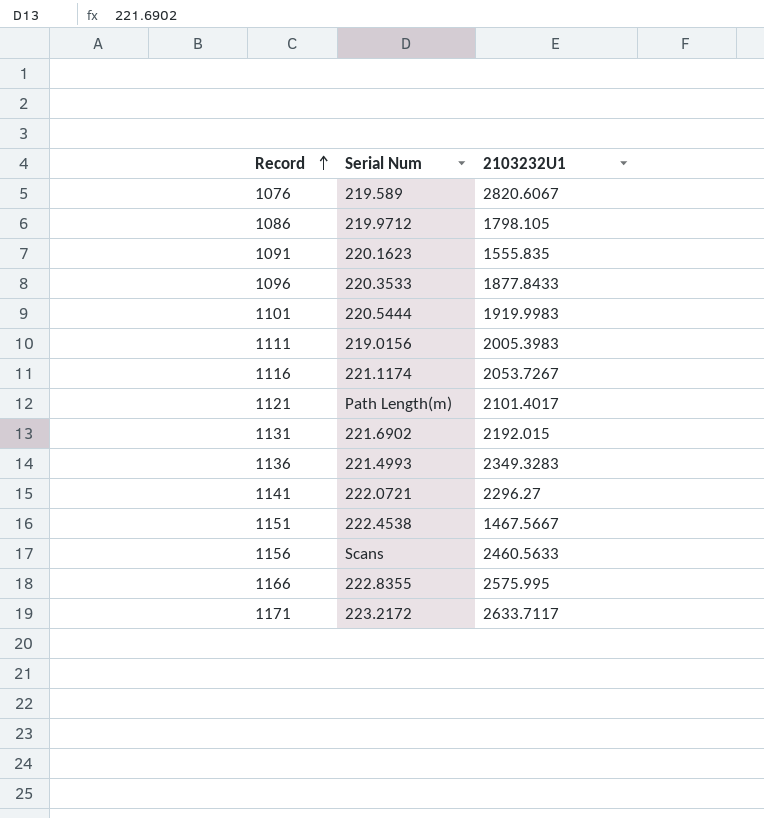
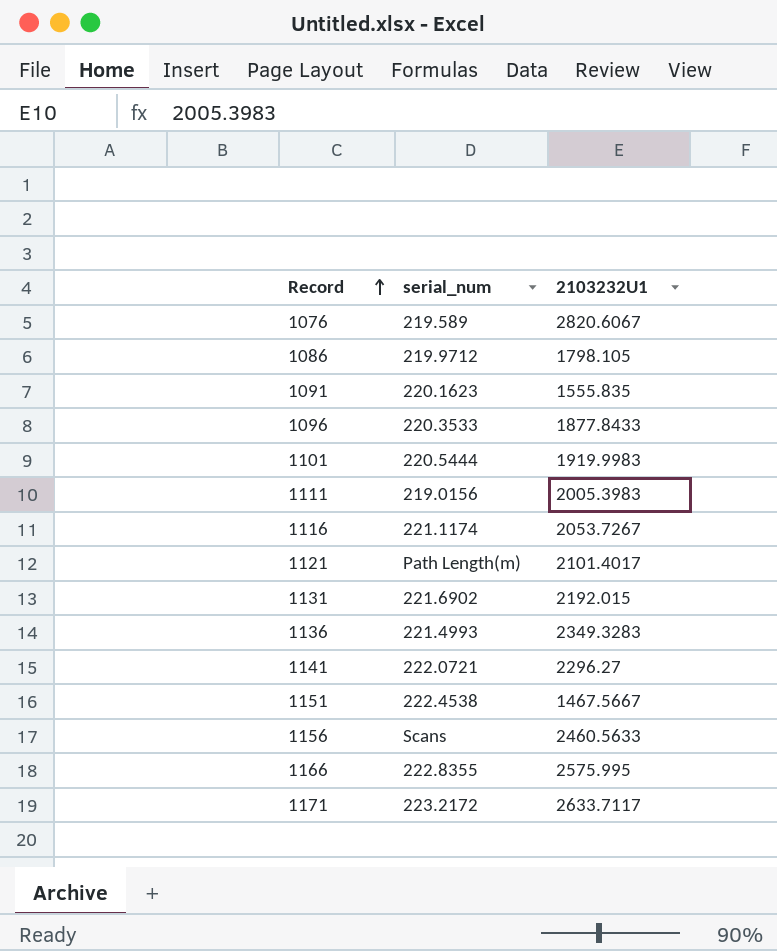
column name: Serial Num -> serial_num

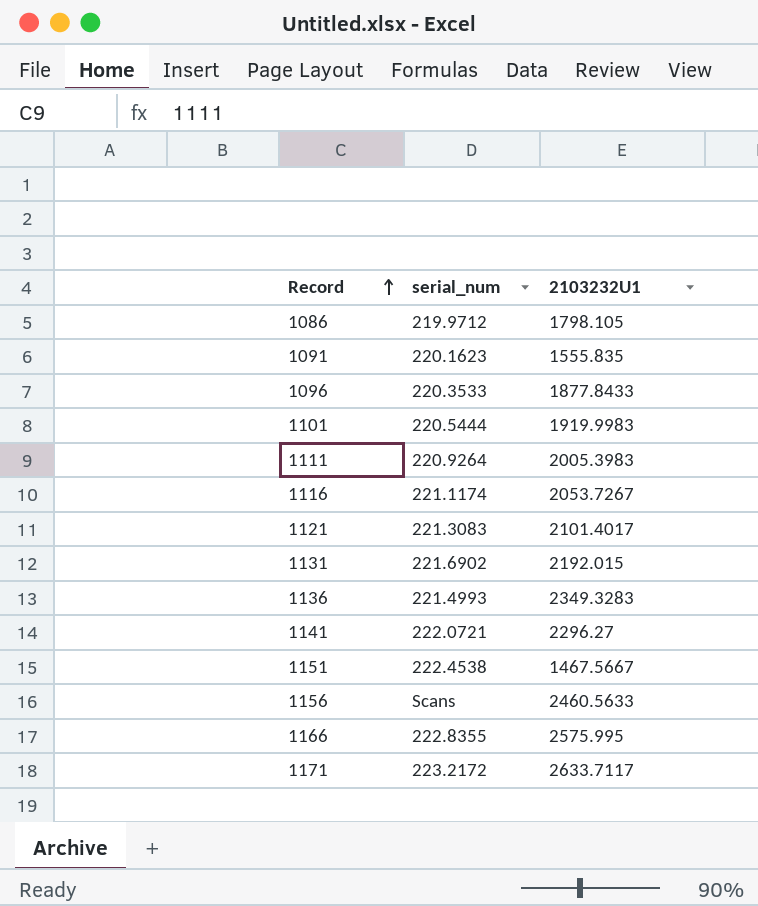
row 1076: 219.589 | 2820.6067 -> none
1111 | serial_num: 219.0156 -> 220.9264
1121 | serial_num: Path Length(m) -> 221.3083

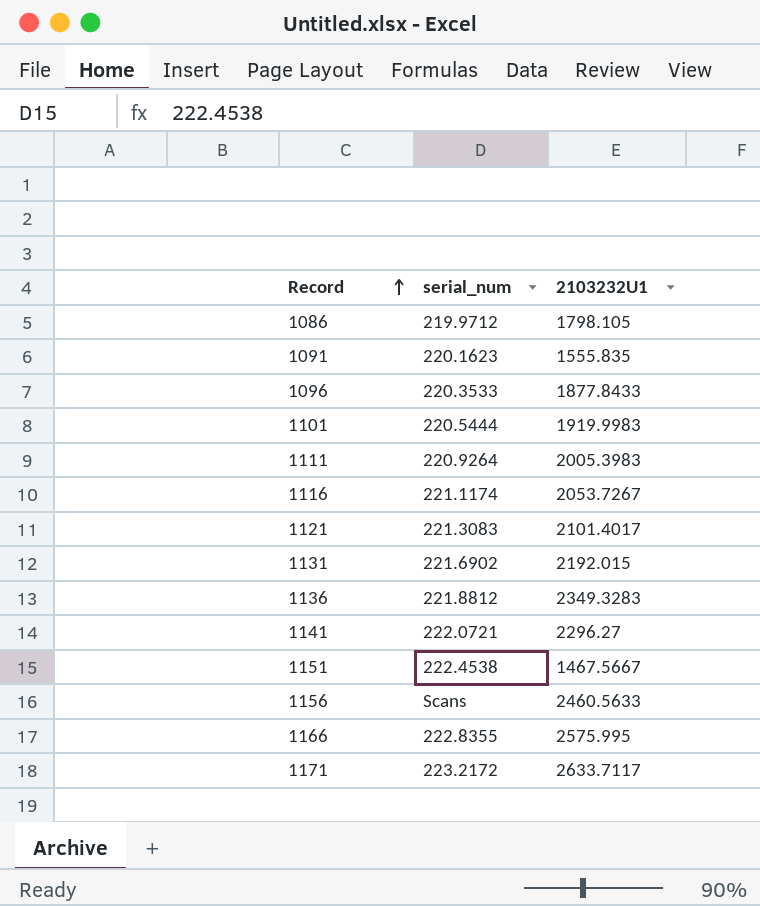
1136 | serial_num: 221.4993 -> 221.8812

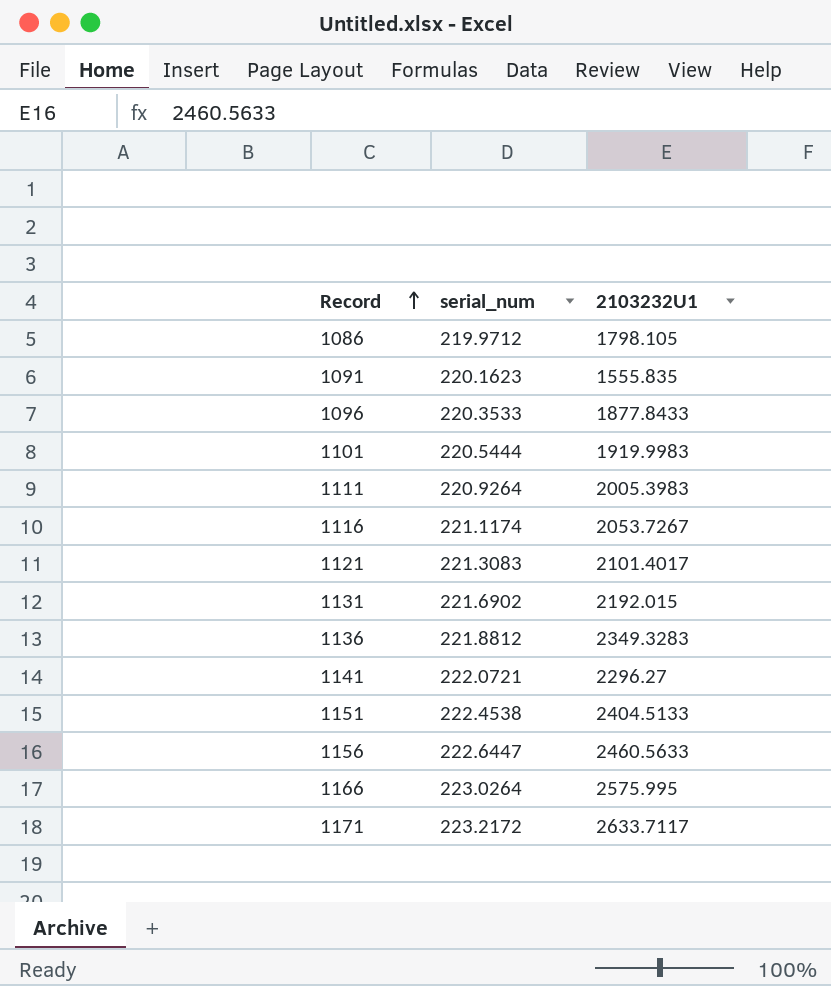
1151 | 2103232U1: 1467.5667 -> 2404.5133
1156 | serial_num: Scans -> 222.6447
1166 | serial_num: 222.8355 -> 223.0264

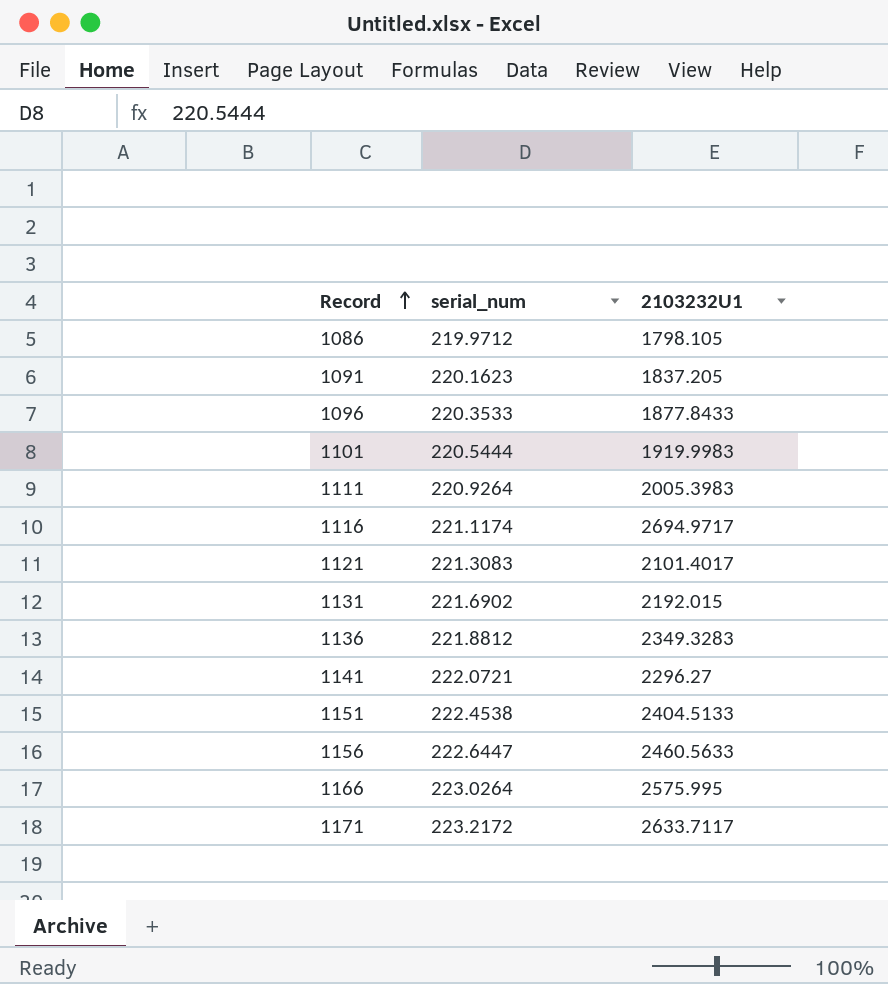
1091 | 2103232U1: 1555.835 -> 1837.205
1116 | 2103232U1: 2053.7267 -> 2694.9717

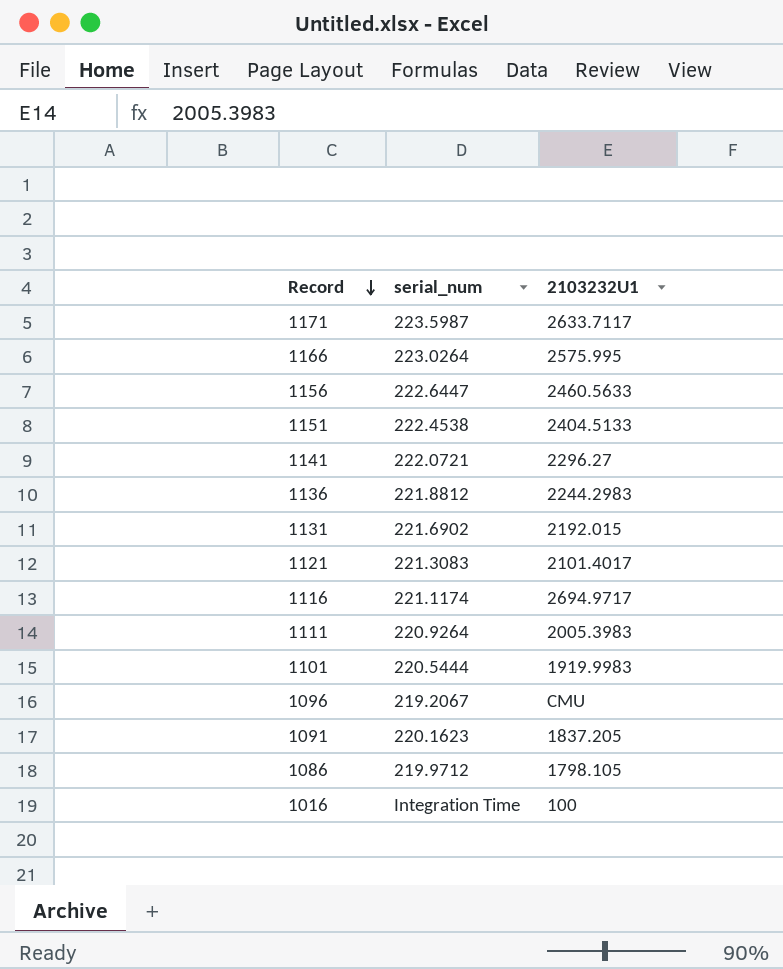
row order: Record ascending -> Record descending
1171 | serial_num: 223.2172 -> 223.5987
1136 | 2103232U1: 2349.3283 -> 2244.2983
1096 | serial_num: 220.3533 -> 219.2067
1096 | 2103232U1: 1877.8433 -> CMU
row 1016: none -> Integration Time | 100

